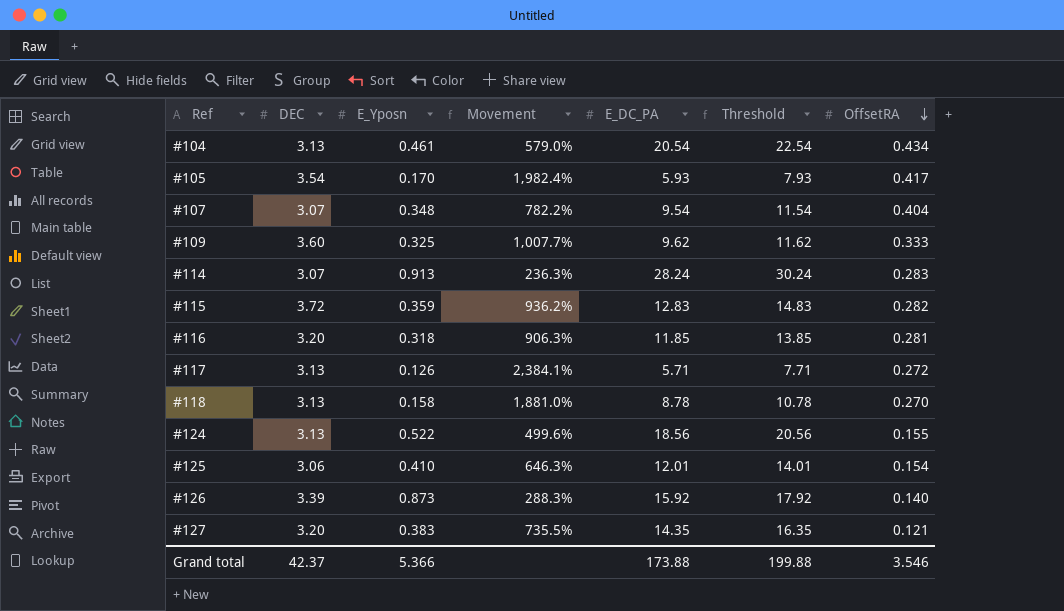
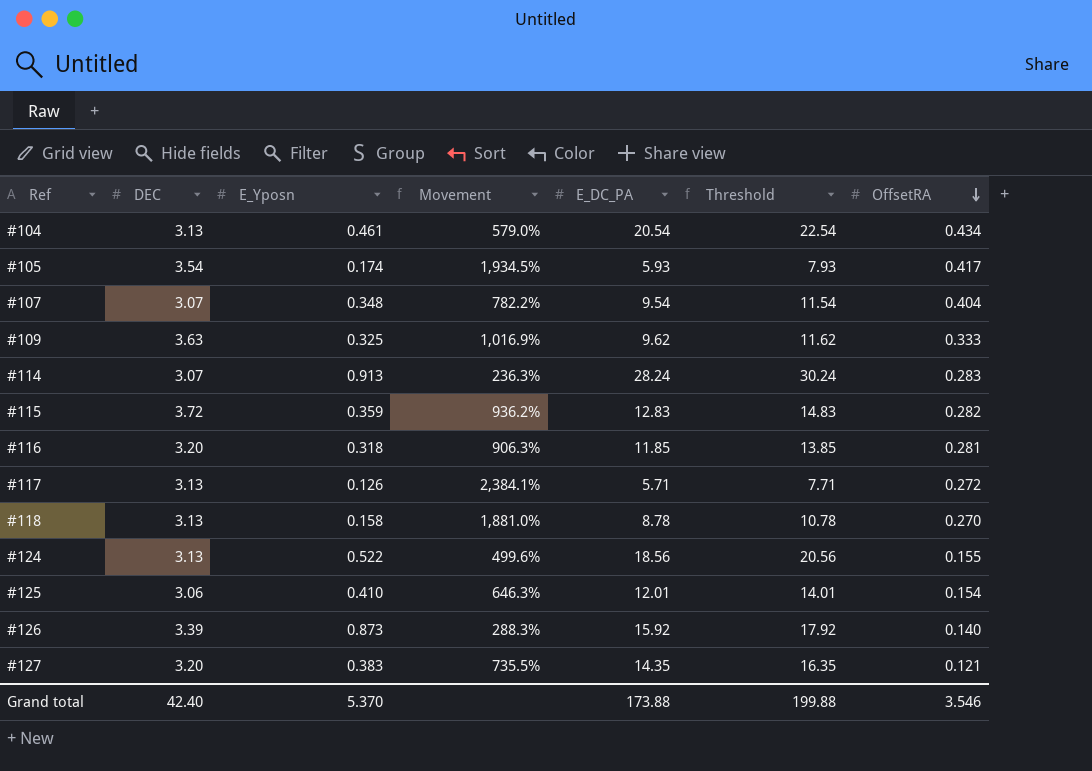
#105 | E_Yposn: 0.170 -> 0.174
#105 | Movement: 1,982.4% -> 1,934.5%
#109 | DEC: 3.60 -> 3.63
#109 | Movement: 1,007.7% -> 1,016.9%
Grand total | DEC: 42.37 -> 42.40
Grand total | E_Yposn: 5.366 -> 5.370

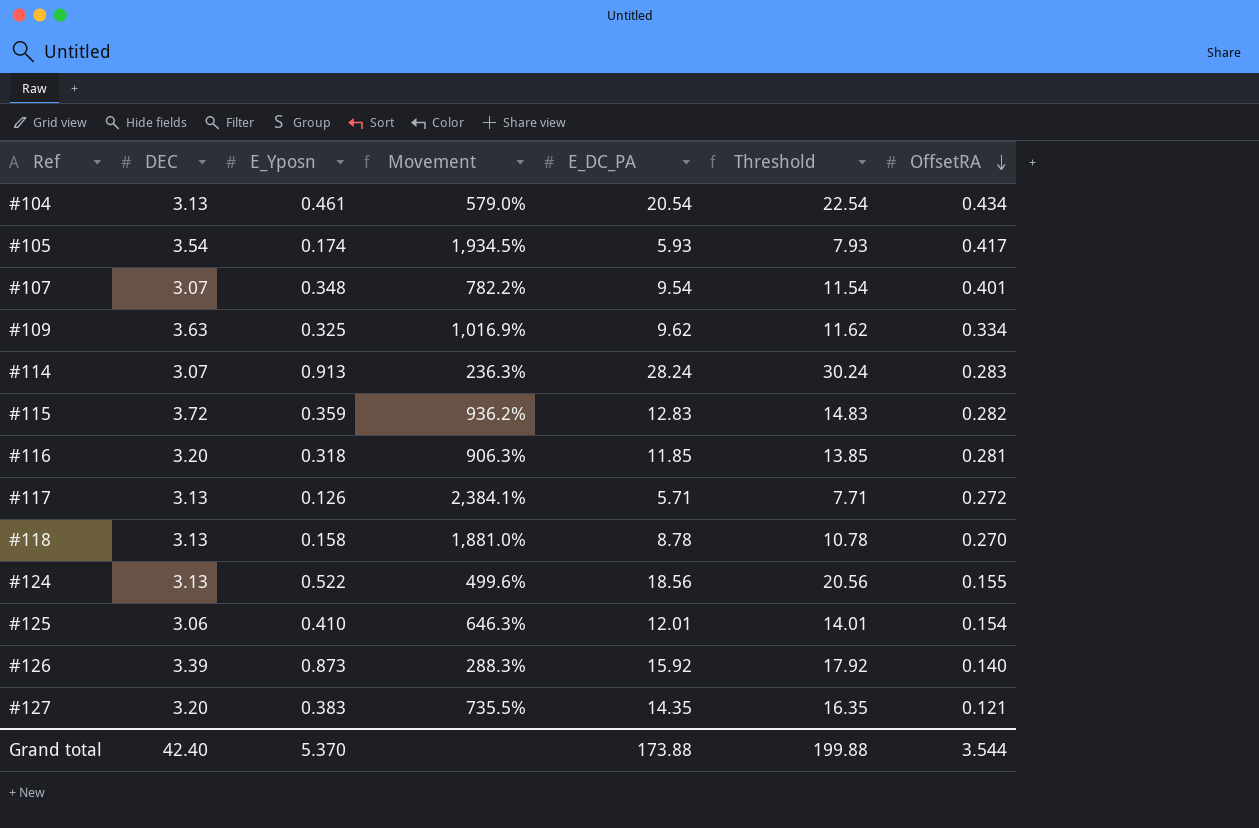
#107 | OffsetRA: 0.404 -> 0.401
#109 | OffsetRA: 0.333 -> 0.334
Grand total | OffsetRA: 3.546 -> 3.544

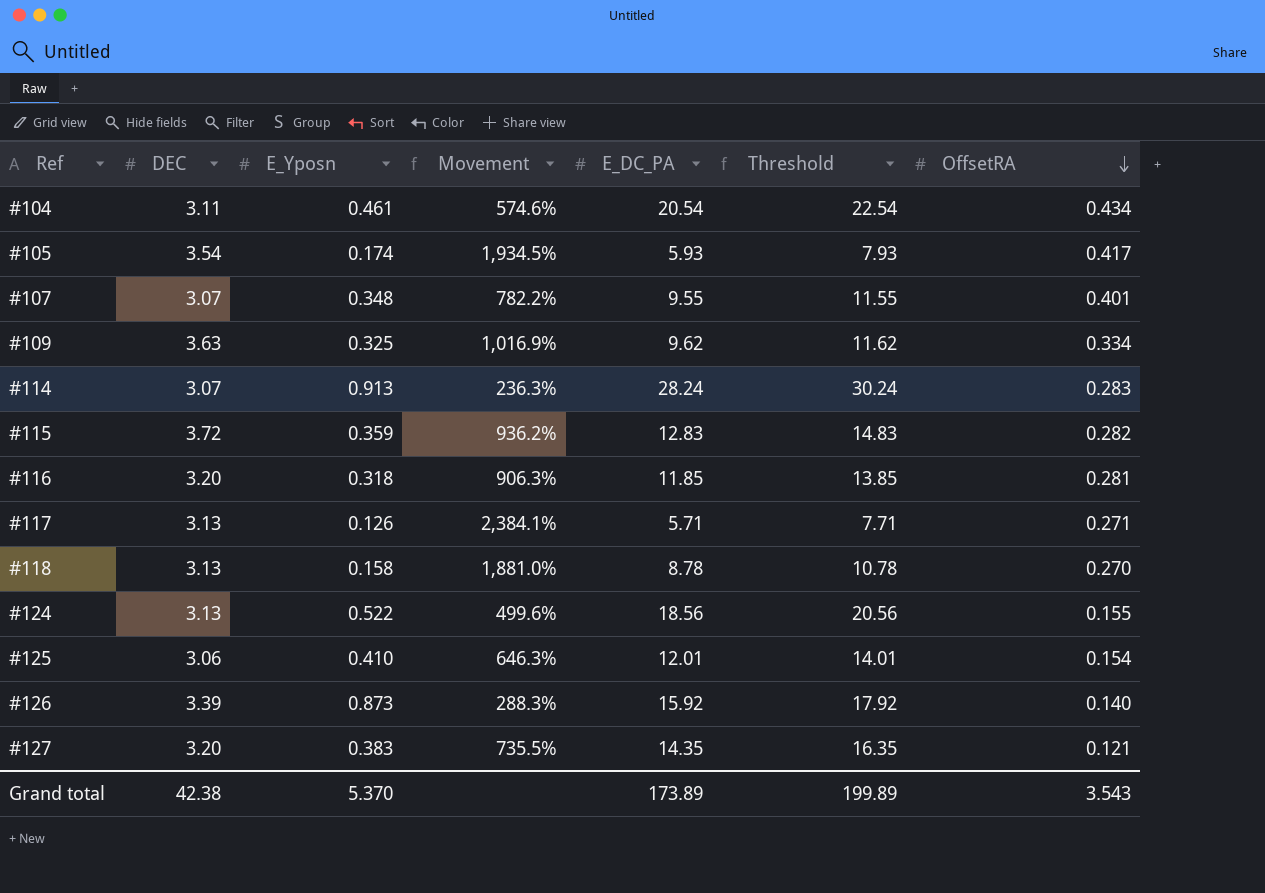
#104 | DEC: 3.13 -> 3.11
#104 | Movement: 579.0% -> 574.6%
#107 | E_DC_PA: 9.54 -> 9.55
#107 | Threshold: 11.54 -> 11.55
#117 | OffsetRA: 0.272 -> 0.271
Grand total | DEC: 42.40 -> 42.38
Grand total | E_DC_PA: 173.88 -> 173.89
Grand total | Threshold: 199.88 -> 199.89
Grand total | OffsetRA: 3.544 -> 3.543

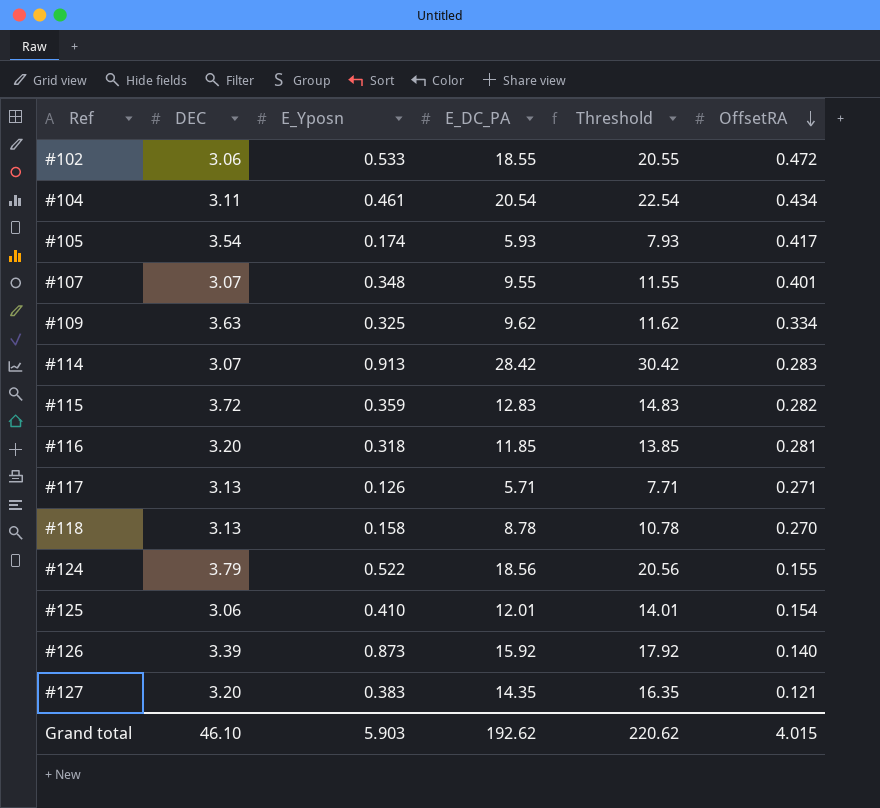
column Movement | formula: ([DEC] - [E_Yposn]) / [E_Yposn] -> none
row #102: none -> 3.06 | 0.533 | 18.55 | 20.55 | 0.472
#114 | E_DC_PA: 28.24 -> 28.42
#114 | Threshold: 30.24 -> 30.42
#124 | DEC: 3.13 -> 3.79
Grand total | DEC: 42.38 -> 46.10
Grand total | E_Yposn: 5.370 -> 5.903
Grand total | E_DC_PA: 173.89 -> 192.62
Grand total | Threshold: 199.89 -> 220.62
Grand total | OffsetRA: 3.543 -> 4.015

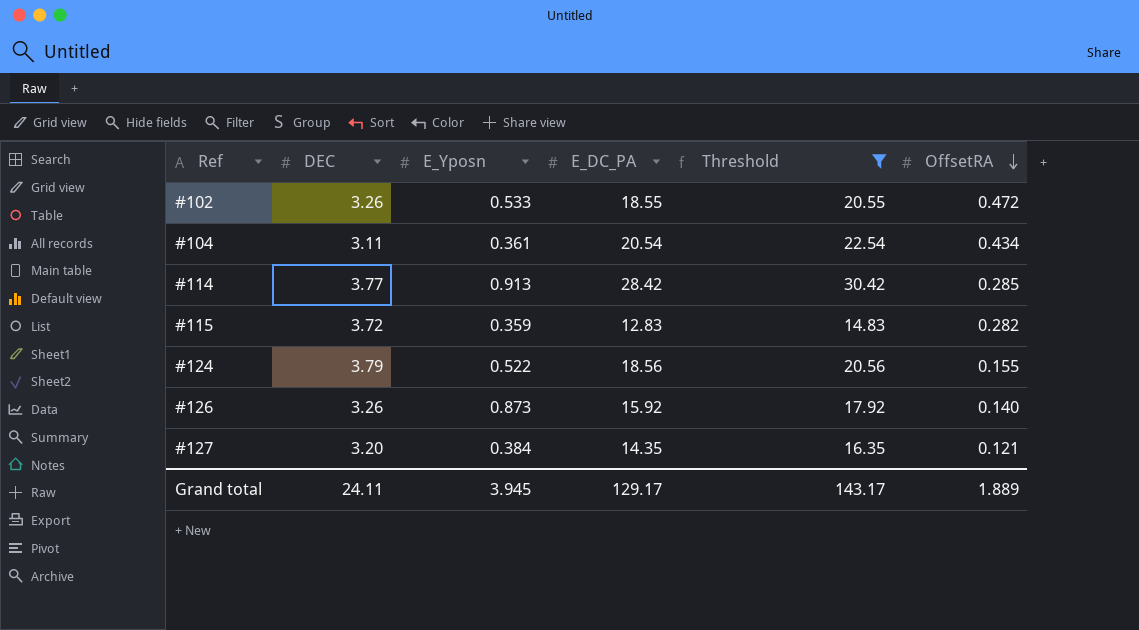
filter: none -> Threshold >= 14.83
#102 | DEC: 3.06 -> 3.26
#104 | E_Yposn: 0.461 -> 0.361
#114 | DEC: 3.07 -> 3.77
#114 | OffsetRA: 0.283 -> 0.285
#126 | DEC: 3.39 -> 3.26
#127 | E_Yposn: 0.383 -> 0.384
Grand total | DEC: 46.10 -> 24.11
Grand total | E_Yposn: 5.903 -> 3.945
Grand total | E_DC_PA: 192.62 -> 129.17
Grand total | Threshold: 220.62 -> 143.17
Grand total | OffsetRA: 4.015 -> 1.889

